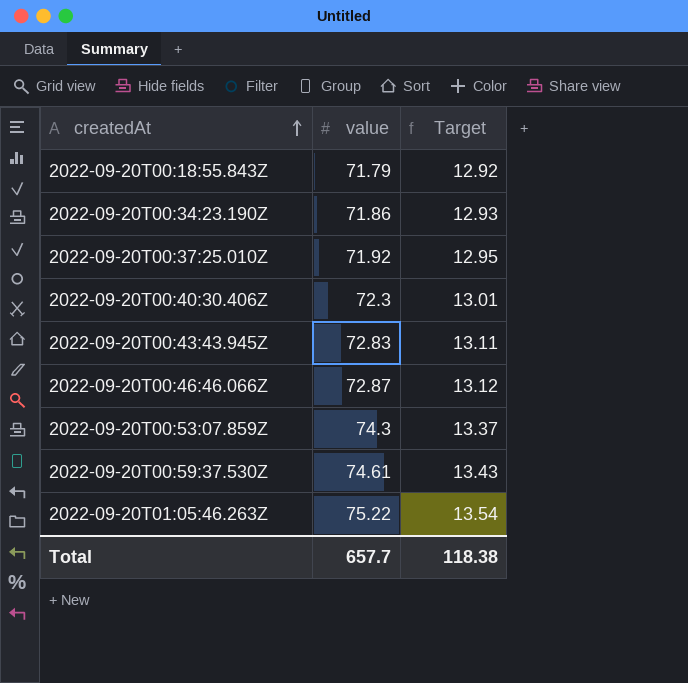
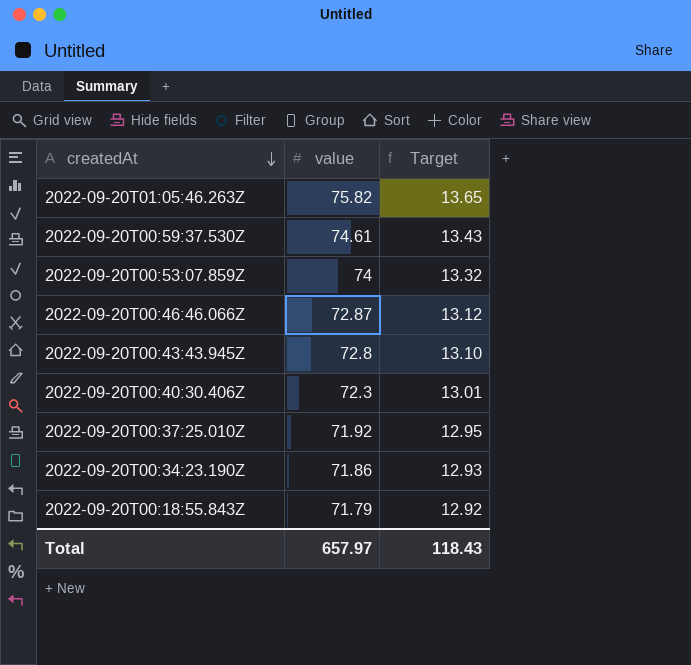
row order: createdAt ascending -> createdAt descending
2022-09-20T01:05:46.263Z | value: 75.22 -> 75.82
2022-09-20T01:05:46.263Z | Target: 13.54 -> 13.65
2022-09-20T00:53:07.859Z | value: 74.3 -> 74
2022-09-20T00:53:07.859Z | Target: 13.37 -> 13.32
2022-09-20T00:43:43.945Z | value: 72.83 -> 72.8
2022-09-20T00:43:43.945Z | Target: 13.11 -> 13.10
Total | value: 657.7 -> 657.97
Total | Target: 118.38 -> 118.43

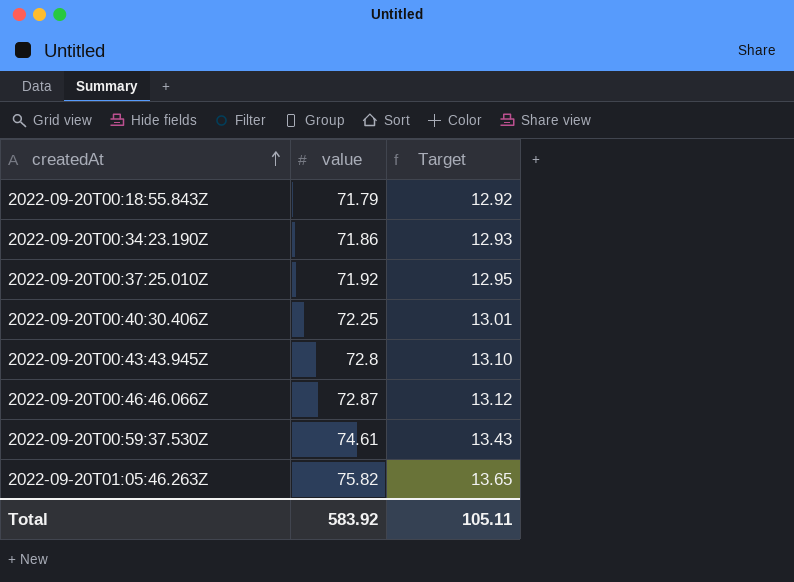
row order: createdAt descending -> createdAt ascending
row 2022-09-20T00:53:07.859Z: 74 | 13.32 -> none
2022-09-20T00:40:30.406Z | value: 72.3 -> 72.25
Total | value: 657.97 -> 583.92
Total | Target: 118.43 -> 105.11

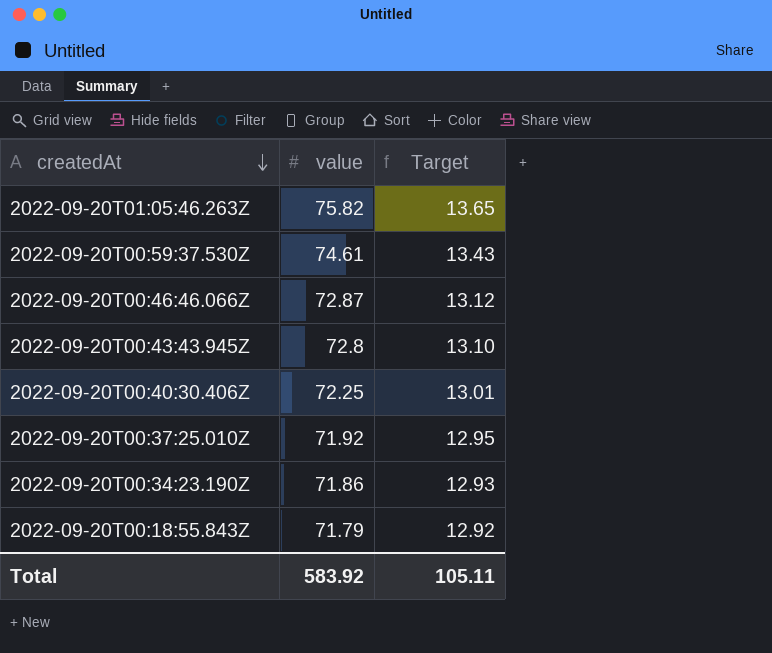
row order: createdAt ascending -> createdAt descending

